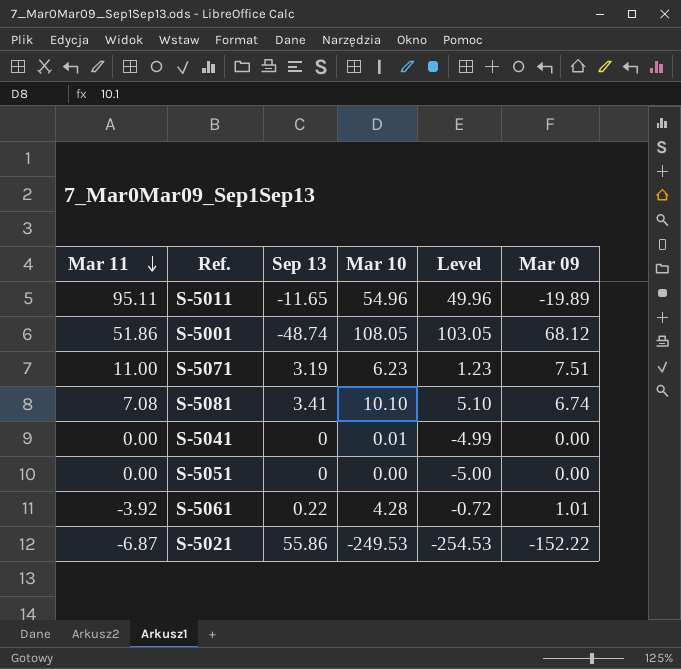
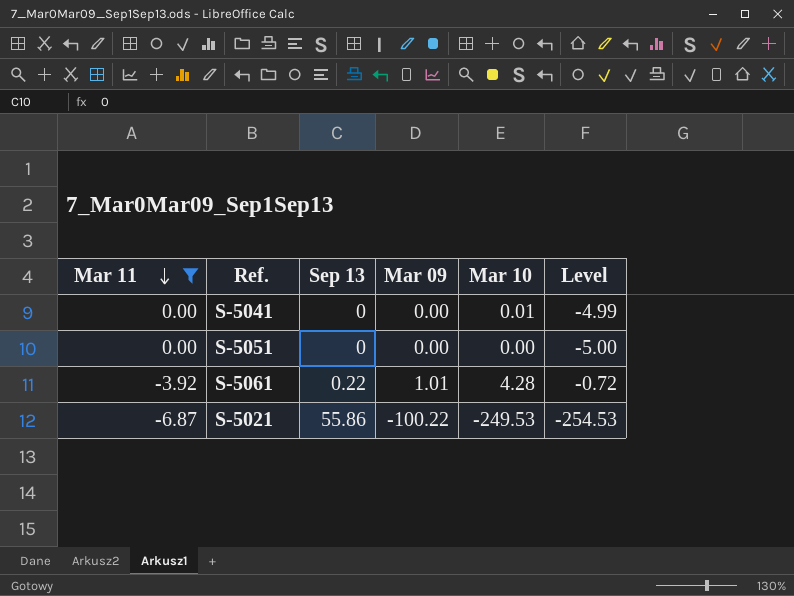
filter: none -> Mar 11 <= 0.00
column Mar 09 | position: 6 -> 4
S-5021 | Mar 09: -152.22 -> -100.22

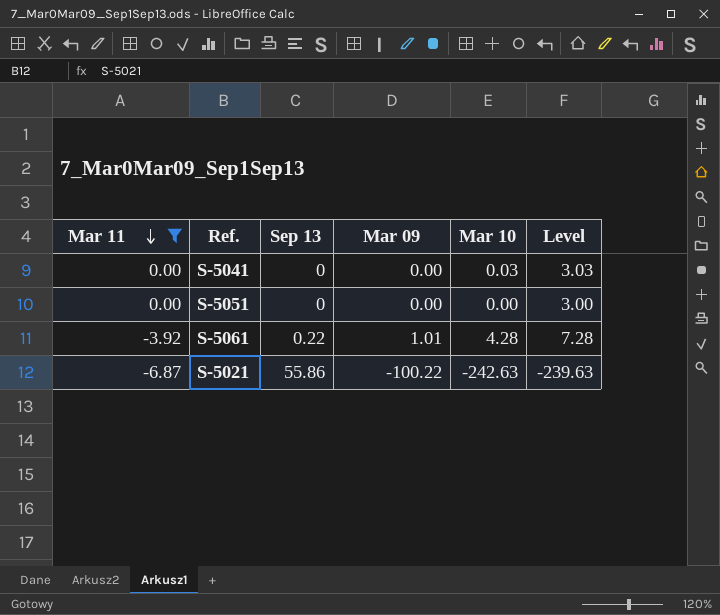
column Level | formula: [Mar 10] - 5 -> [Mar 10] + 3
S-5041 | Mar 10: 0.01 -> 0.03
S-5021 | Mar 10: -249.53 -> -242.63

